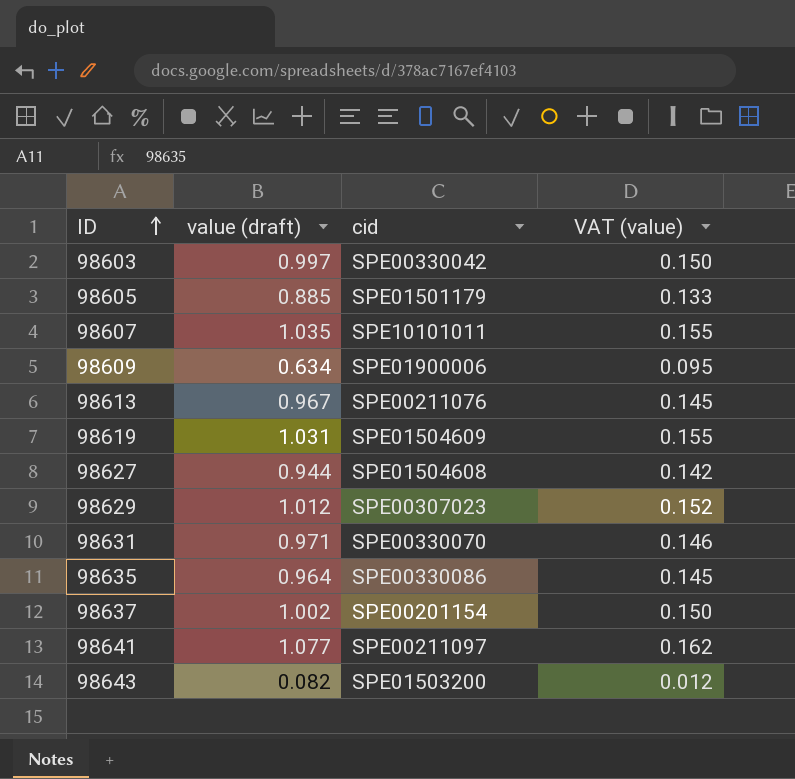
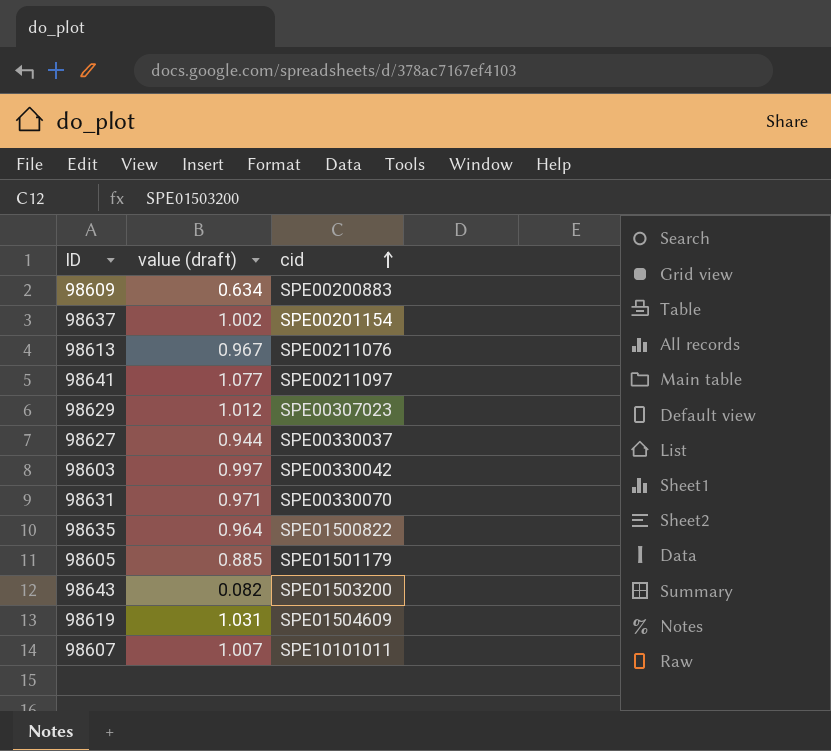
row order: ID ascending -> cid ascending
column VAT (value) | formula: [value (draft)] * 0.15 -> none
98609 | cid: SPE01900006 -> SPE00200883
98627 | cid: SPE01504608 -> SPE00330037
98635 | cid: SPE00330086 -> SPE01500822
98607 | value (draft): 1.035 -> 1.007

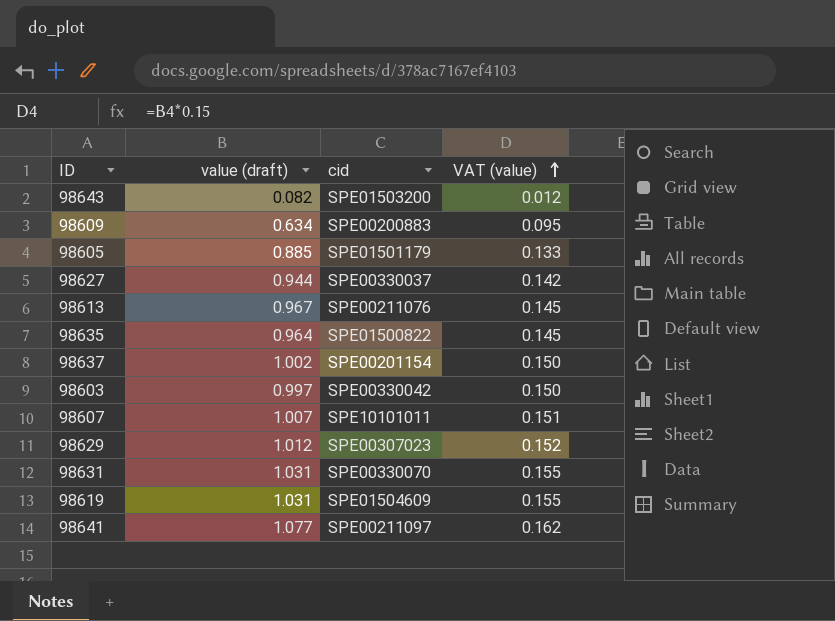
row order: cid ascending -> VAT (value) ascending
column VAT (value) | formula: none -> [value (draft)] * 0.15
98631 | value (draft): 0.971 -> 1.031

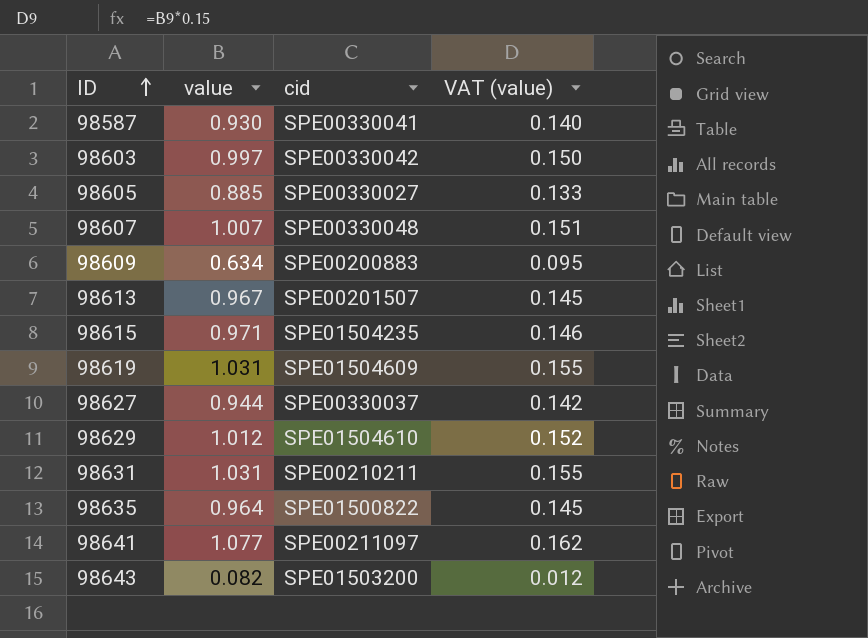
row order: VAT (value) ascending -> ID ascending
column name: value (draft) -> value
row 98637: 1.002 | SPE00201154 | 0.150 -> none
row 98587: none -> 0.930 | SPE00330041 | 0.140
98605 | cid: SPE01501179 -> SPE00330027
98607 | cid: SPE10101011 -> SPE00330048
98613 | cid: SPE00211076 -> SPE00201507
row 98615: none -> 0.971 | SPE01504235 | 0.146
98629 | cid: SPE00307023 -> SPE01504610
98631 | cid: SPE00330070 -> SPE00210211

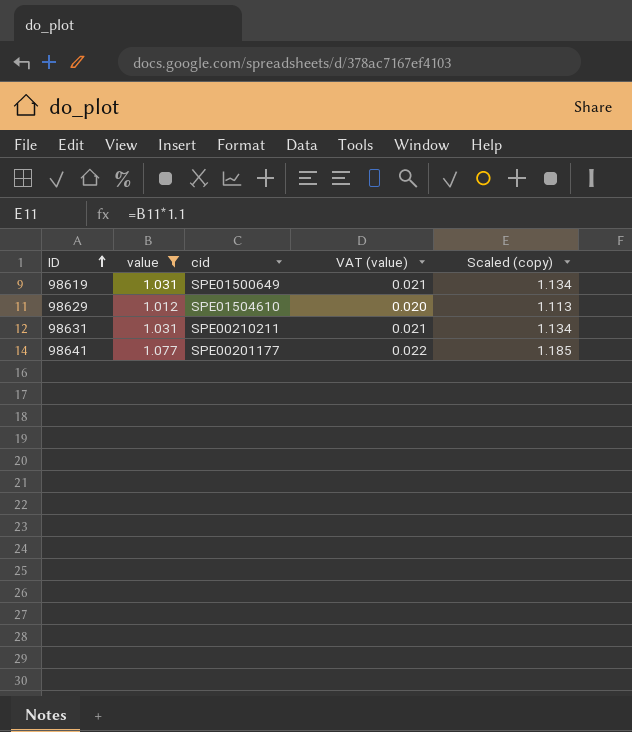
filter: none -> value >= 1.012
column VAT (value) | formula: [value] * 0.15 -> [value] * 0.02
column Scaled (copy) | formula: none -> [value] * 1.1
98619 | cid: SPE01504609 -> SPE01500649
98641 | cid: SPE00211097 -> SPE00201177

